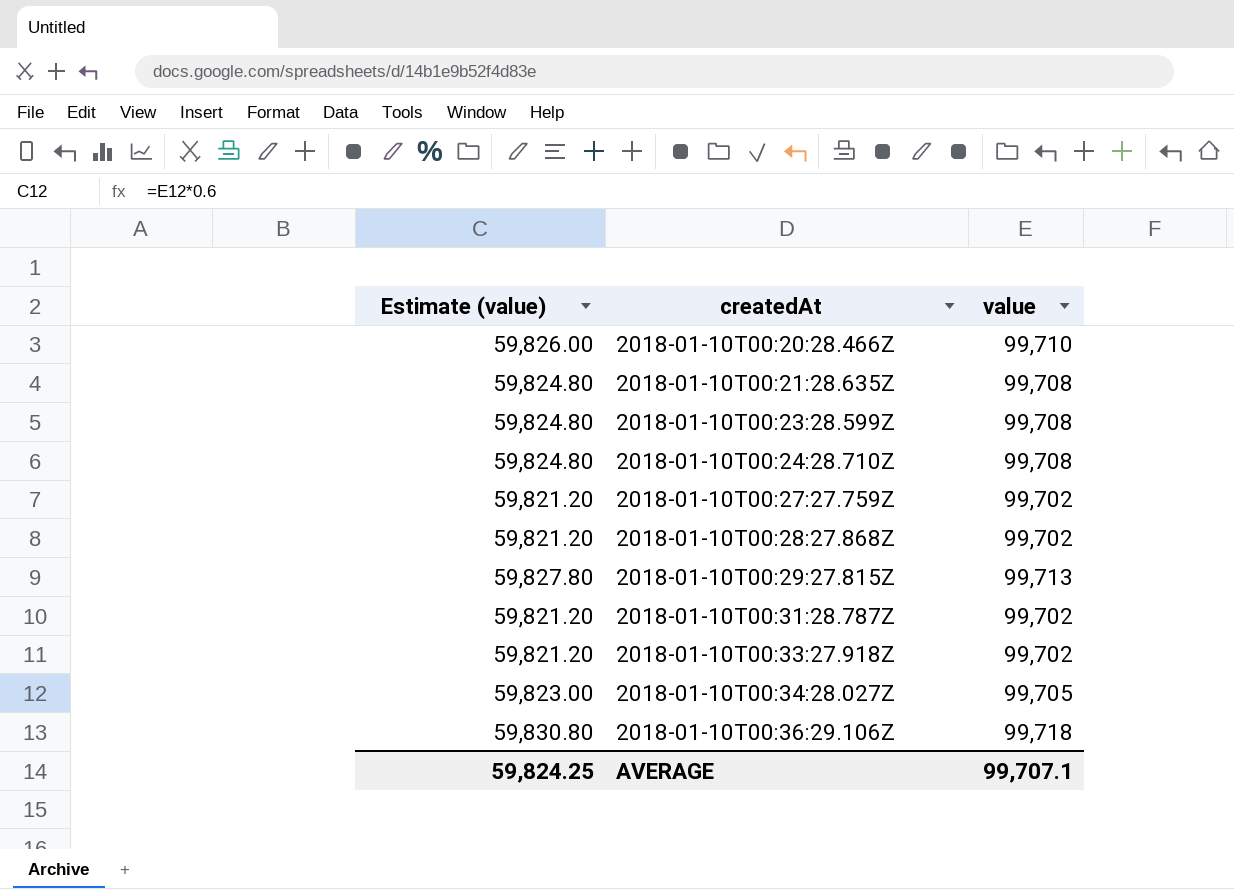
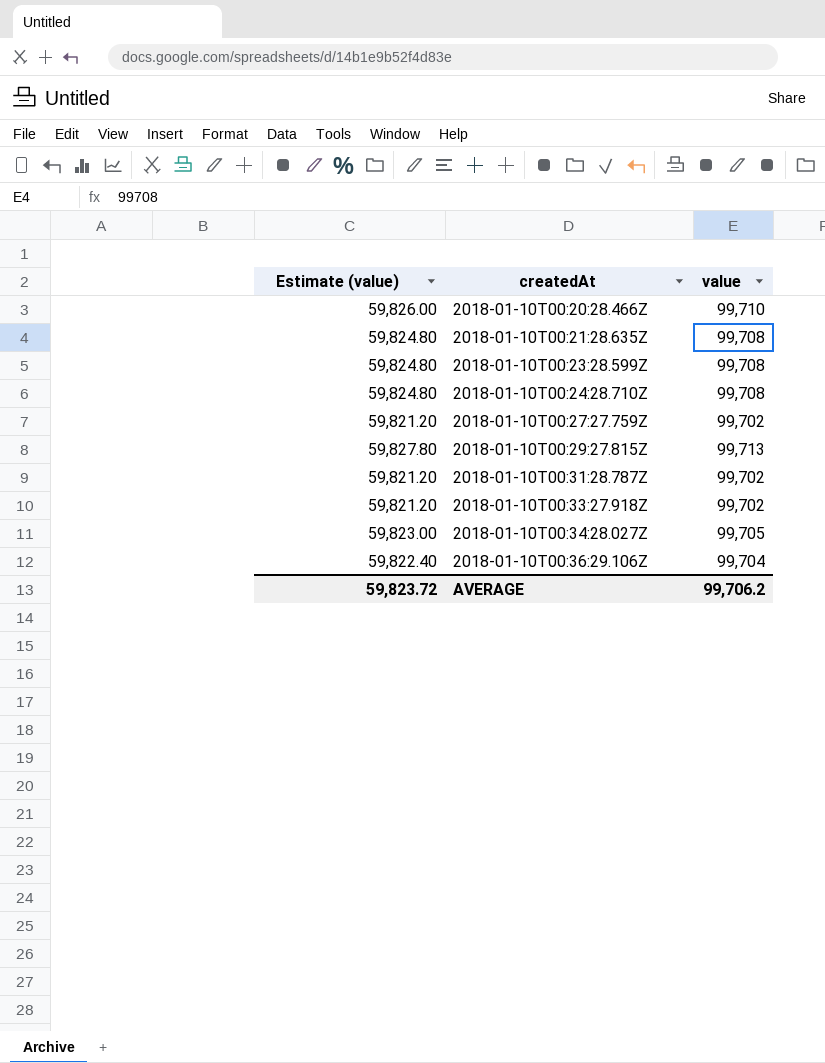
row 2018-01-10T00:28:27.868Z: 59,821.20 | 99,702 -> none
2018-01-10T00:36:29.106Z | Estimate (value): 59,830.80 -> 59,822.40
2018-01-10T00:36:29.106Z | value: 99,718 -> 99,704
AVERAGE | Estimate (value): 59,824.25 -> 59,823.72
AVERAGE | value: 99,707.1 -> 99,706.2

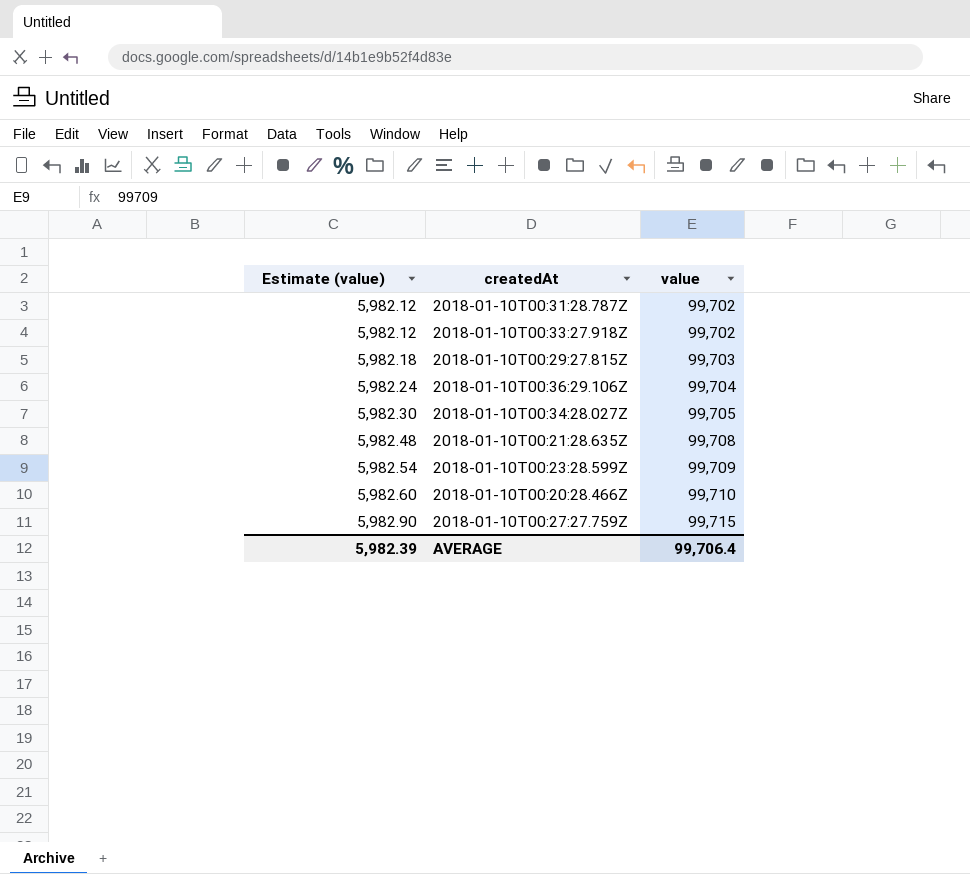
row order: createdAt ascending -> Estimate (value) ascending
column Estimate (value) | formula: [value] * 0.6 -> [value] * 0.06
row 2018-01-10T00:24:28.710Z: 59,824.80 | 99,708 -> none
2018-01-10T00:29:27.815Z | value: 99,713 -> 99,703
2018-01-10T00:23:28.599Z | value: 99,708 -> 99,709
2018-01-10T00:27:27.759Z | value: 99,702 -> 99,715
AVERAGE | Estimate (value): 59,823.72 -> 5,982.39
AVERAGE | value: 99,706.2 -> 99,706.4

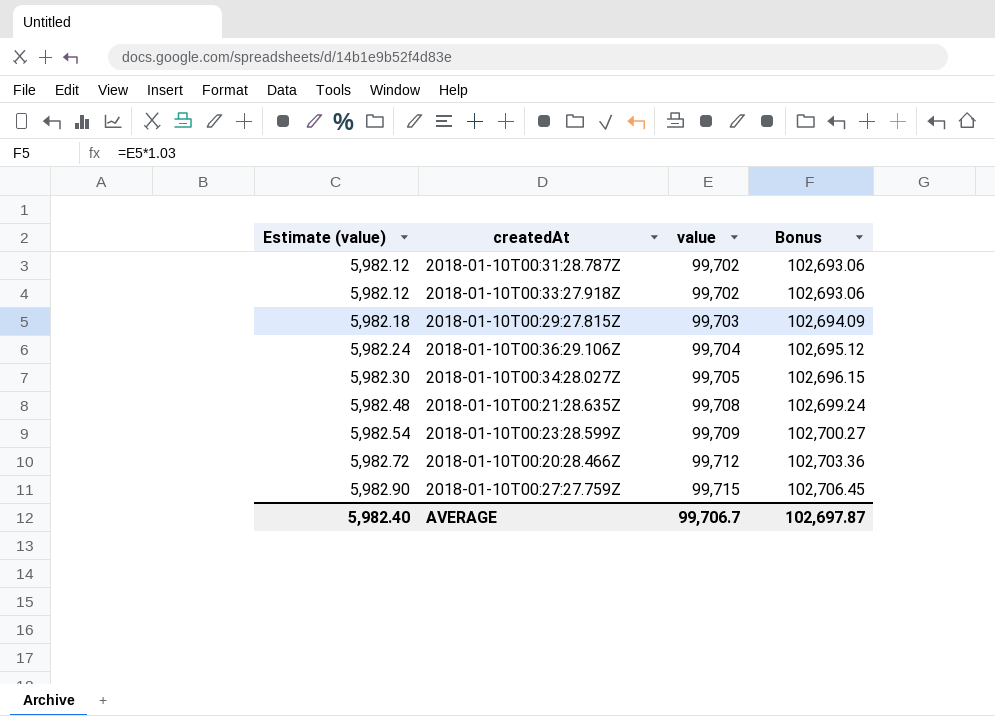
column Bonus | formula: none -> [value] * 1.03
2018-01-10T00:20:28.466Z | Estimate (value): 5,982.60 -> 5,982.72
2018-01-10T00:20:28.466Z | value: 99,710 -> 99,712
AVERAGE | Estimate (value): 5,982.39 -> 5,982.40
AVERAGE | value: 99,706.4 -> 99,706.7

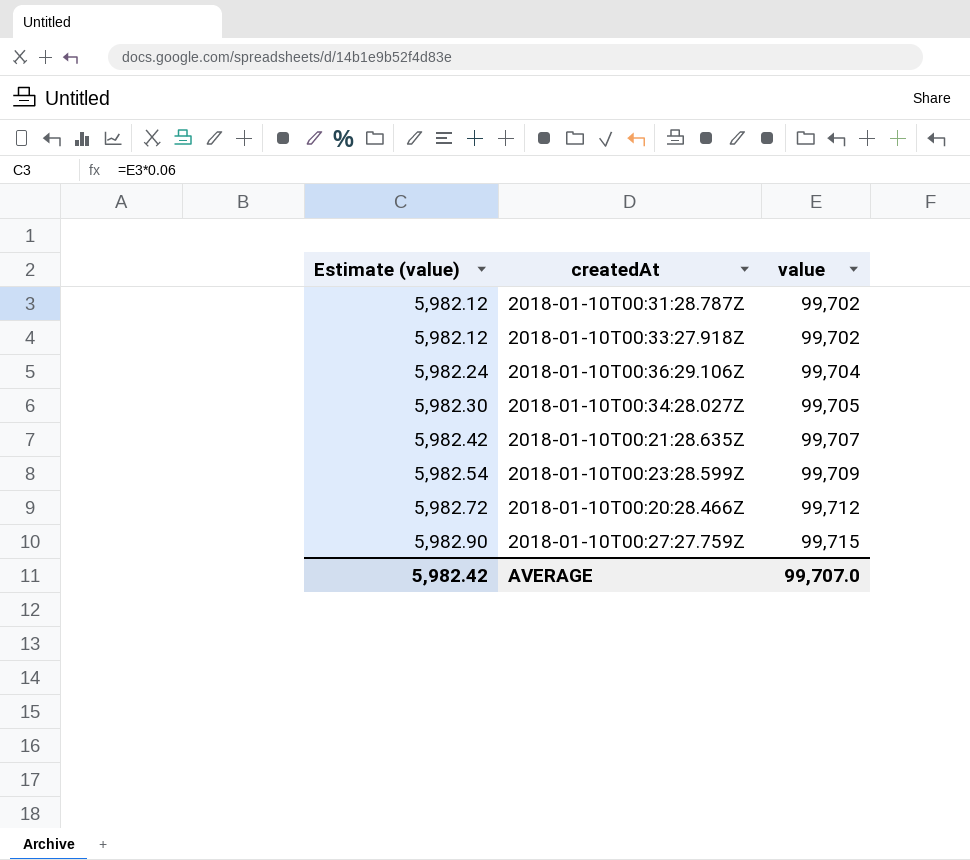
column Bonus | formula: [value] * 1.03 -> none
row 2018-01-10T00:29:27.815Z: 5,982.18 | 99,703 | 102,694.09 -> none
2018-01-10T00:21:28.635Z | Estimate (value): 5,982.48 -> 5,982.42
2018-01-10T00:21:28.635Z | value: 99,708 -> 99,707
AVERAGE | Estimate (value): 5,982.40 -> 5,982.42
AVERAGE | value: 99,706.7 -> 99,707.0

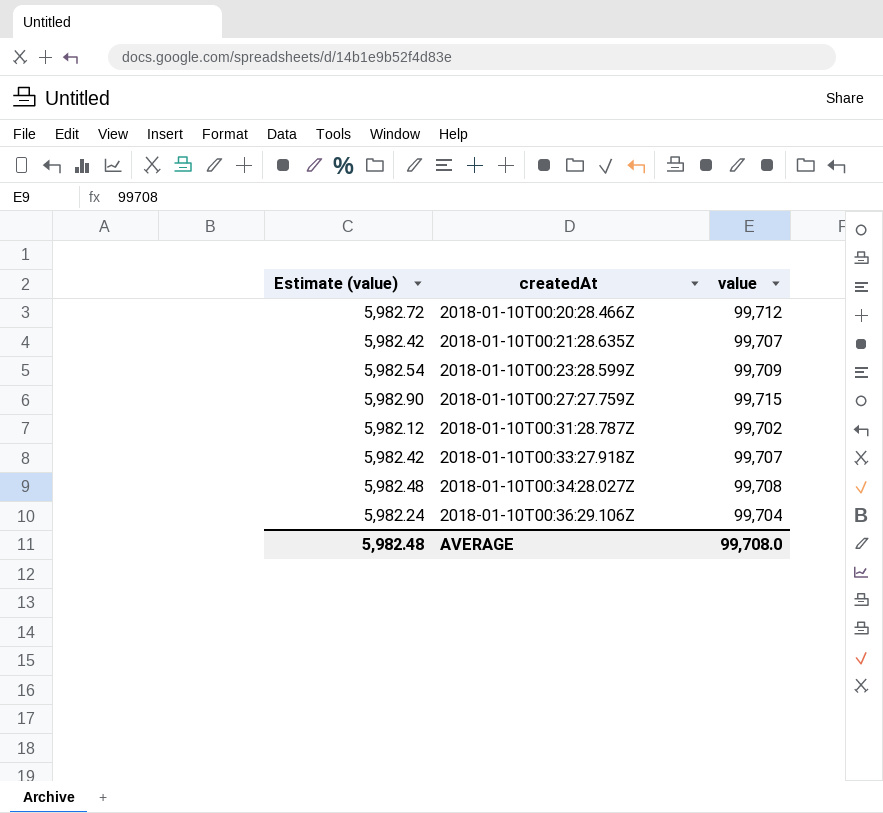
row order: Estimate (value) ascending -> createdAt ascending
2018-01-10T00:33:27.918Z | Estimate (value): 5,982.12 -> 5,982.42
2018-01-10T00:33:27.918Z | value: 99,702 -> 99,707
2018-01-10T00:34:28.027Z | Estimate (value): 5,982.30 -> 5,982.48
2018-01-10T00:34:28.027Z | value: 99,705 -> 99,708
AVERAGE | Estimate (value): 5,982.42 -> 5,982.48
AVERAGE | value: 99,707.0 -> 99,708.0

